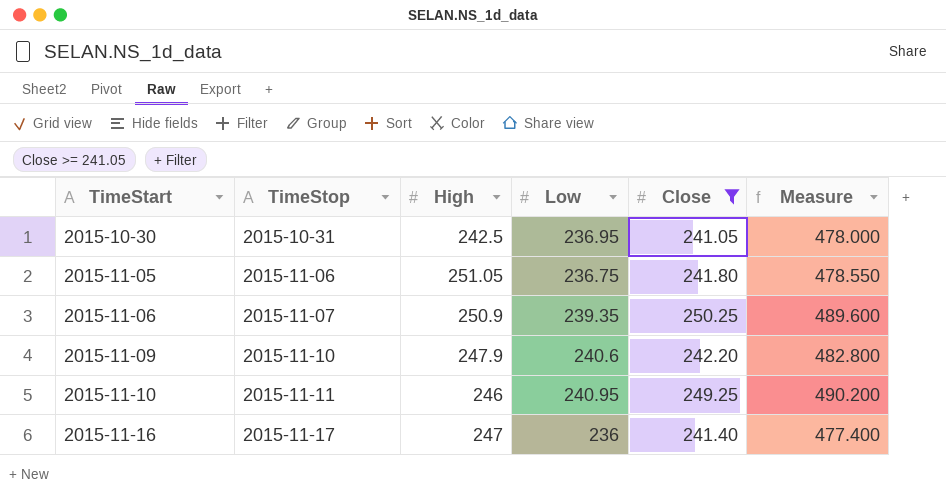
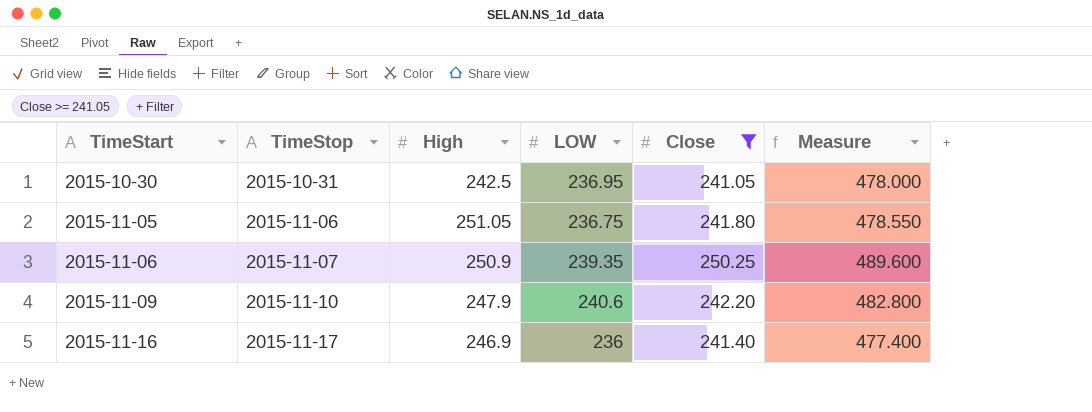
column name: Low -> LOW
row 2015-11-10: 2015-11-11 | 246 | 240.95 | 249.25 | 490.200 -> none
2015-11-16 | High: 247 -> 246.9

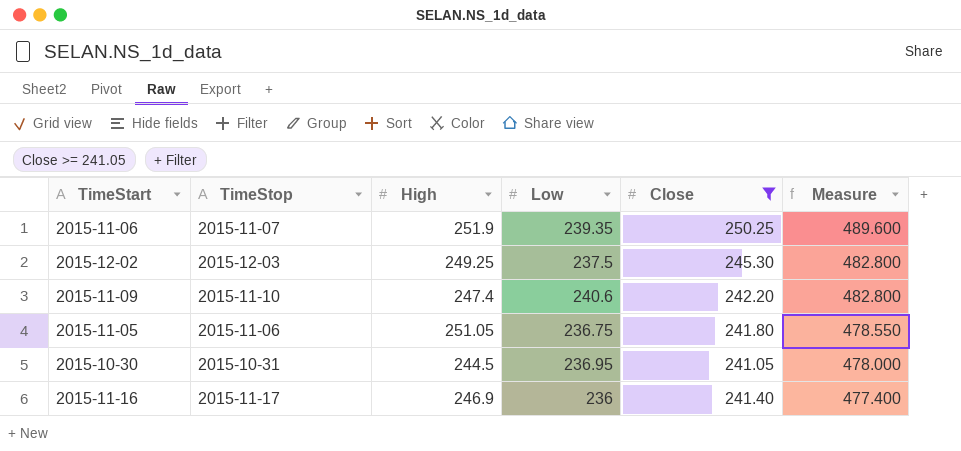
row order: TimeStart ascending -> Measure descending
column name: LOW -> Low
2015-11-06 | High: 250.9 -> 251.9
row 2015-12-02: none -> 2015-12-03 | 249.25 | 237.5 | 245.30 | 482.800
2015-11-09 | High: 247.9 -> 247.4
2015-10-30 | High: 242.5 -> 244.5

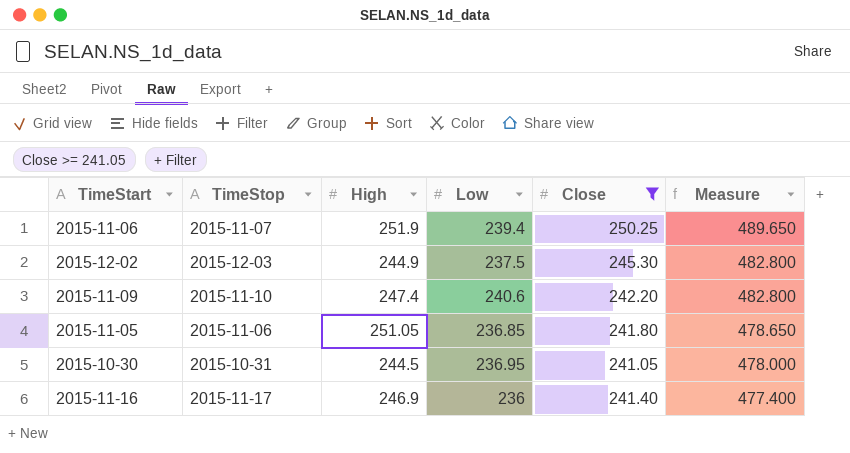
2015-11-06 | Low: 239.35 -> 239.4
2015-11-06 | Measure: 489.600 -> 489.650
2015-12-02 | High: 249.25 -> 244.9
2015-11-05 | Low: 236.75 -> 236.85
2015-11-05 | Measure: 478.550 -> 478.650

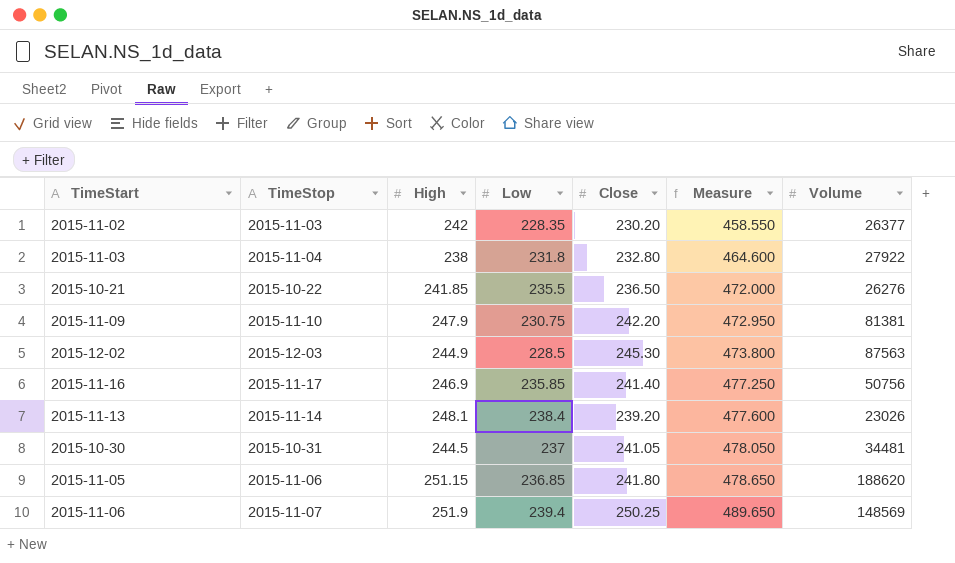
filter: Close >= 241.05 -> none
row order: Measure descending -> Measure ascending
column Volume | position: none -> 7
2015-11-09 | High: 247.4 -> 247.9
2015-11-09 | Low: 240.6 -> 230.75
2015-11-09 | Measure: 482.800 -> 472.950
2015-12-02 | Low: 237.5 -> 228.5
2015-12-02 | Measure: 482.800 -> 473.800
2015-11-16 | Low: 236 -> 235.85
2015-11-16 | Measure: 477.400 -> 477.250
2015-10-30 | Low: 236.95 -> 237
2015-10-30 | Measure: 478.000 -> 478.050
2015-11-05 | High: 251.05 -> 251.15

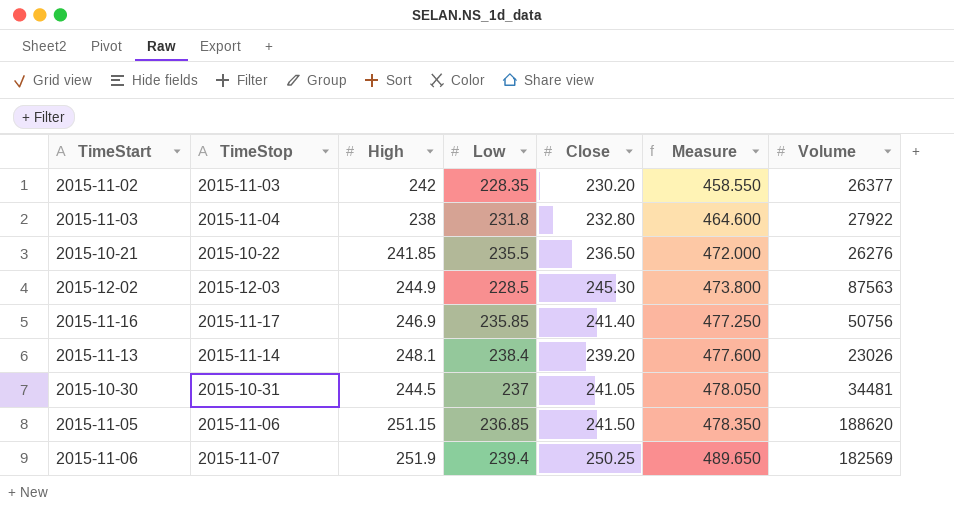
row 2015-11-09: 2015-11-10 | 247.9 | 230.75 | 242.20 | 472.950 | 81381 -> none
2015-11-05 | Close: 241.80 -> 241.50
2015-11-05 | Measure: 478.650 -> 478.350
2015-11-06 | Volume: 148569 -> 182569

